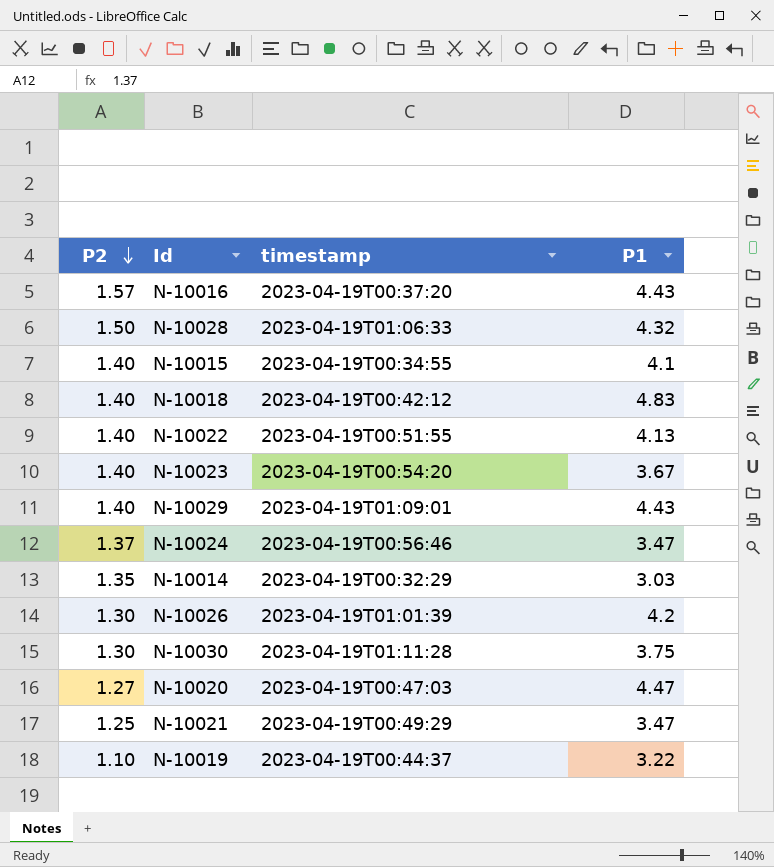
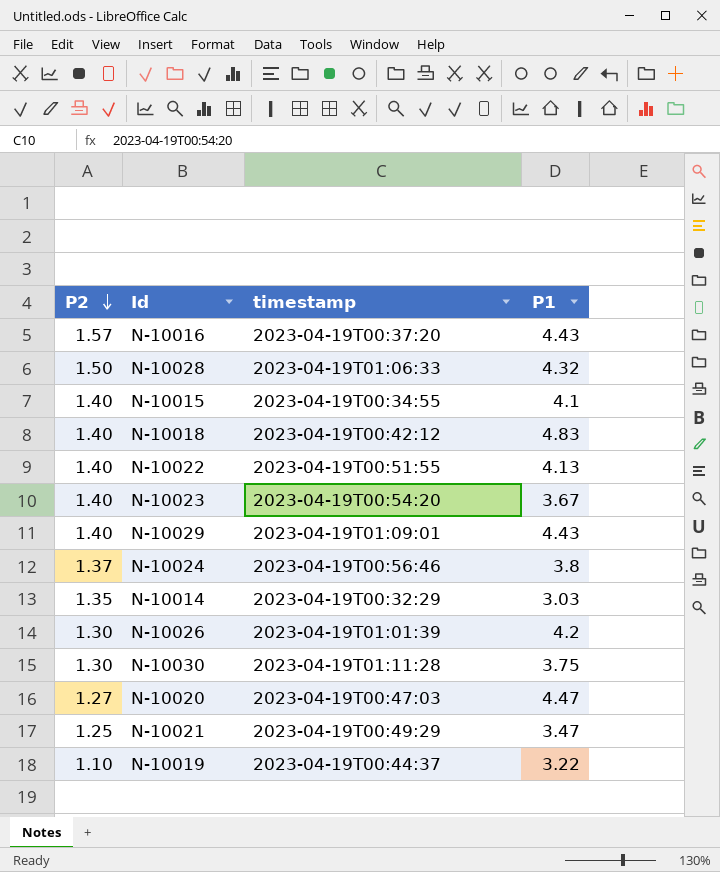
N-10024 | P1: 3.47 -> 3.8

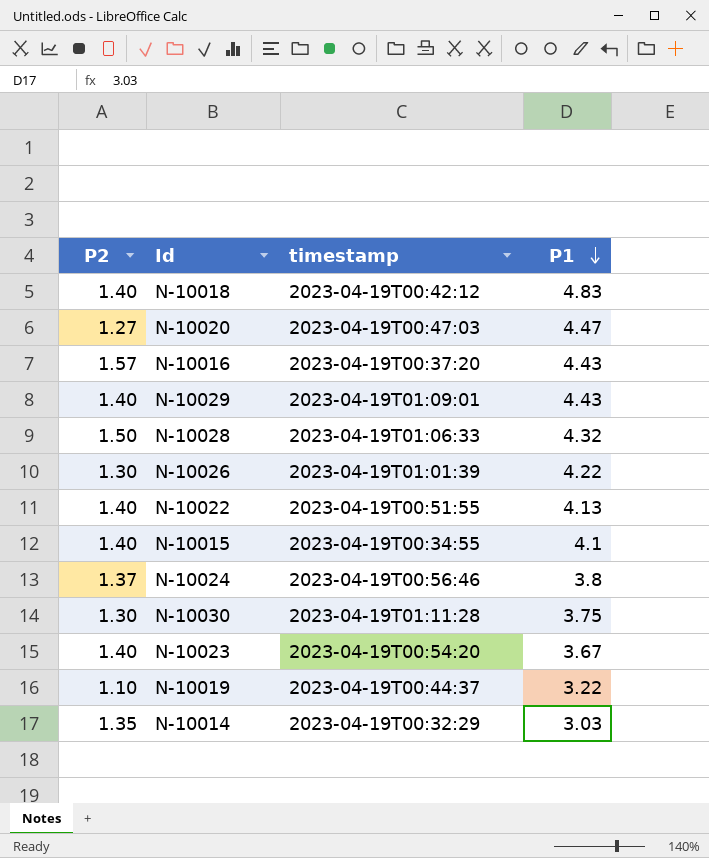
row order: P2 descending -> P1 descending
row N-10021: 1.25 | 2023-04-19T00:49:29 | 3.47 -> none
N-10026 | P1: 4.2 -> 4.22

